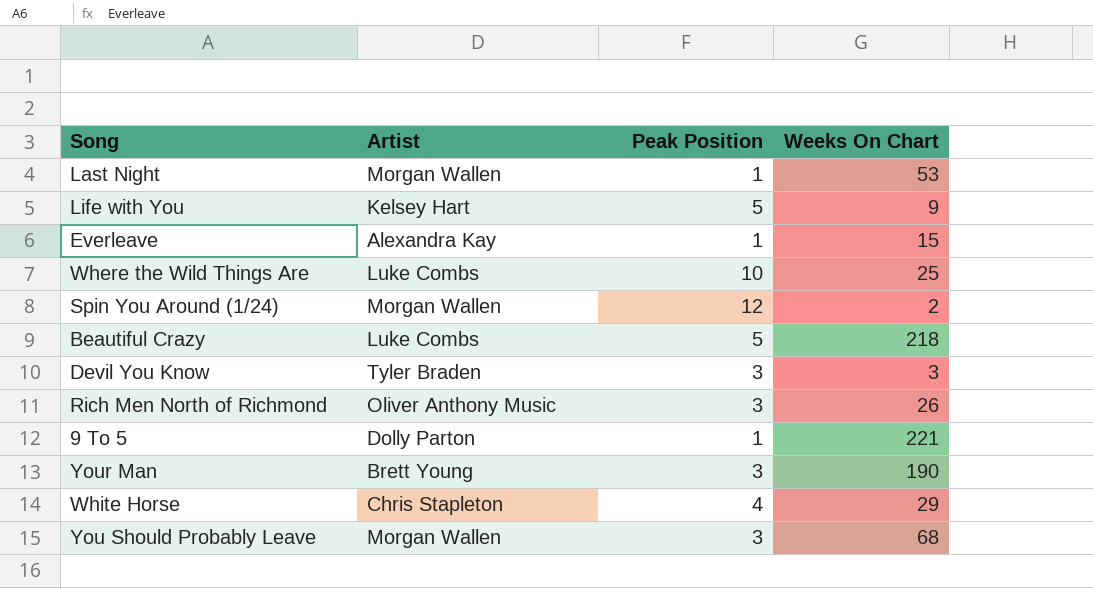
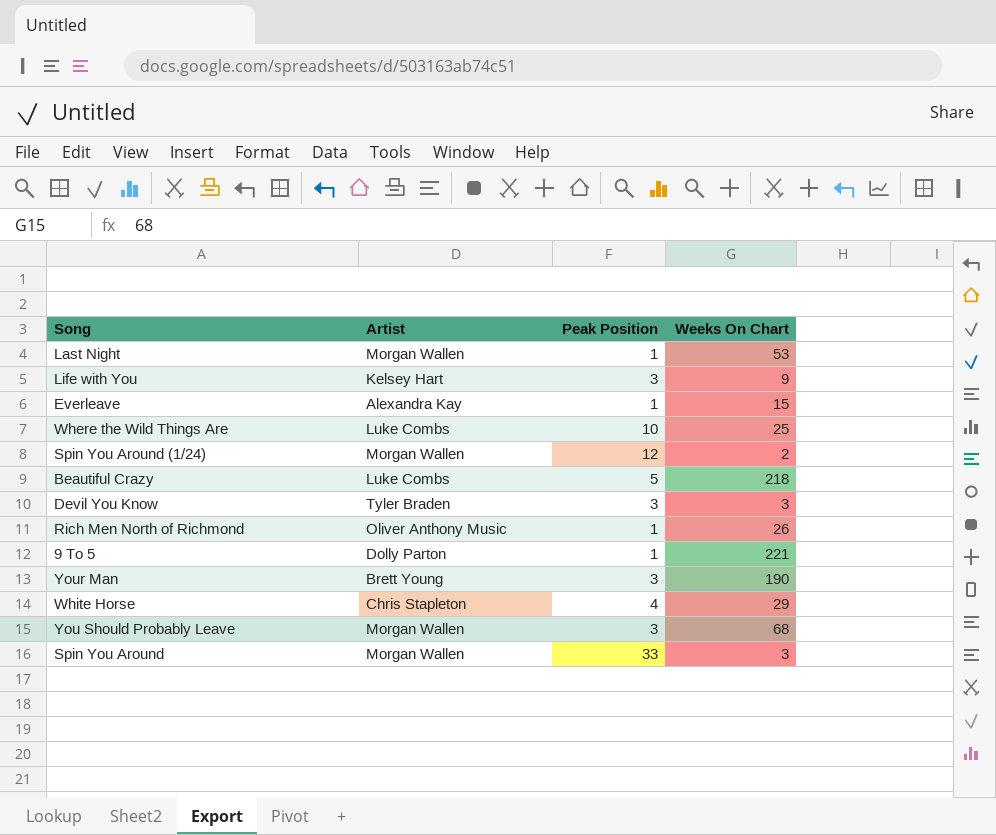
Life with You | Peak Position: 5 -> 3
Rich Men North of Richmond | Peak Position: 3 -> 1
row Spin You Around: none -> Morgan Wallen | 33 | 3

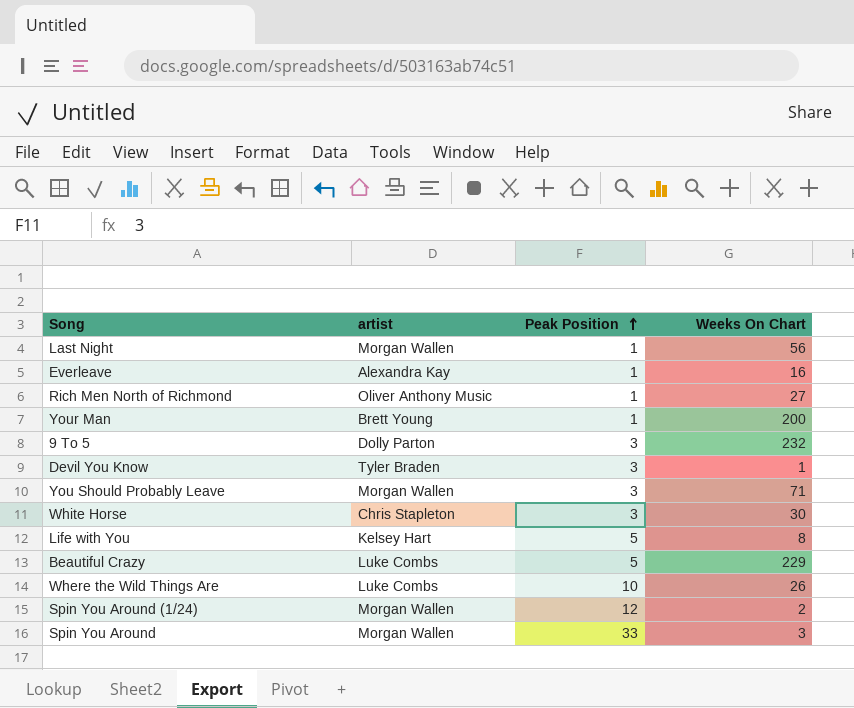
row order: none -> Peak Position ascending
column name: Artist -> artist
Last Night | Weeks On Chart: 53 -> 56
Everleave | Weeks On Chart: 15 -> 16
Rich Men North of Richmond | Weeks On Chart: 26 -> 27
Your Man | Peak Position: 3 -> 1
Your Man | Weeks On Chart: 190 -> 200
9 To 5 | Peak Position: 1 -> 3
9 To 5 | Weeks On Chart: 221 -> 232
Devil You Know | Weeks On Chart: 3 -> 1
You Should Probably Leave | Weeks On Chart: 68 -> 71
White Horse | Peak Position: 4 -> 3
White Horse | Weeks On Chart: 29 -> 30
Life with You | Peak Position: 3 -> 5
Life with You | Weeks On Chart: 9 -> 8
Beautiful Crazy | Weeks On Chart: 218 -> 229
Where the Wild Things Are | Weeks On Chart: 25 -> 26

